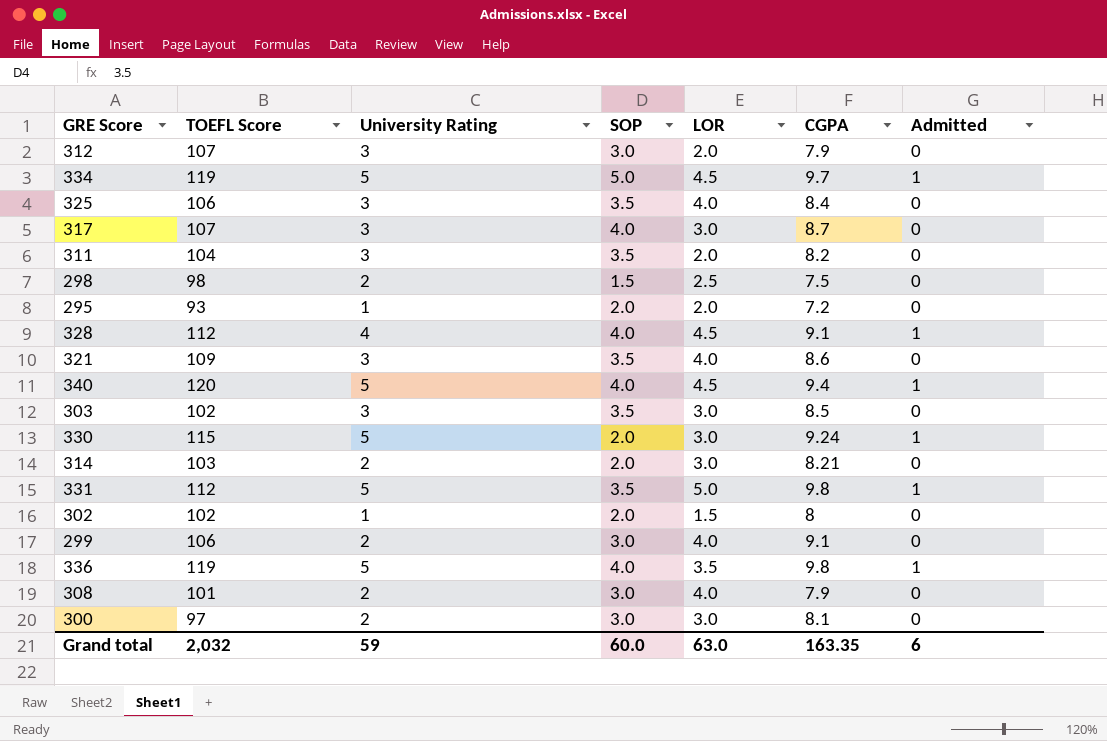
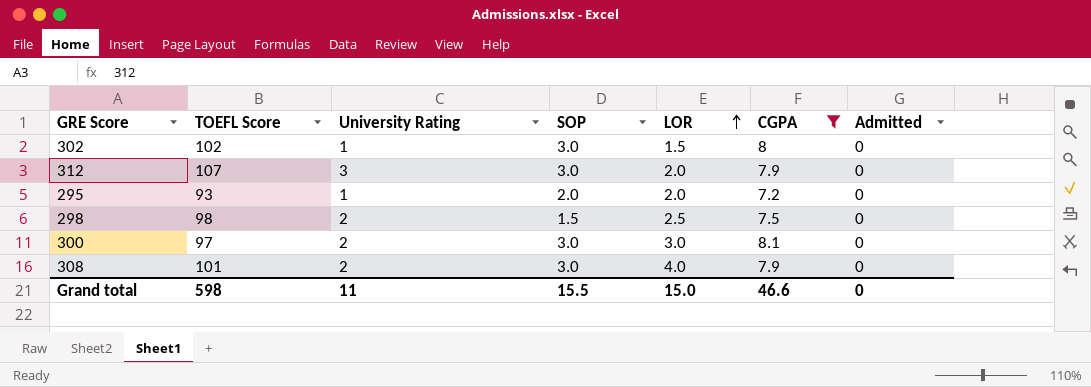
filter: none -> CGPA <= 8.1
row order: none -> LOR ascending
302 | SOP: 2.0 -> 3.0
Grand total | TOEFL Score: 2,032 -> 598
Grand total | University Rating: 59 -> 11
Grand total | SOP: 60.0 -> 15.5
Grand total | LOR: 63.0 -> 15.0
Grand total | CGPA: 163.35 -> 46.6
Grand total | Admitted: 6 -> 0

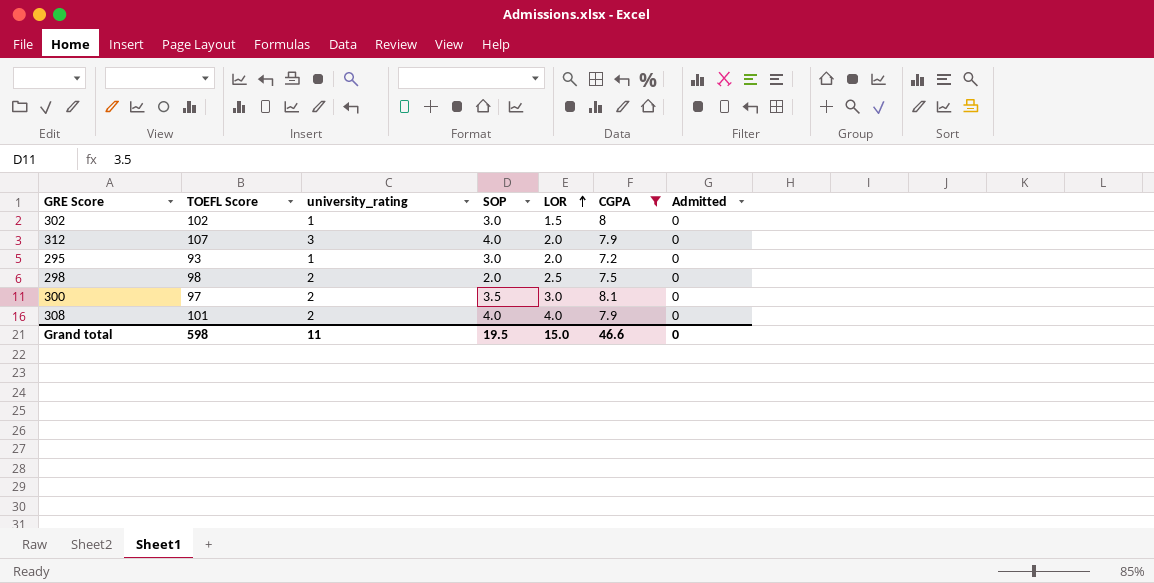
column name: University Rating -> university_rating
312 | SOP: 3.0 -> 4.0
295 | SOP: 2.0 -> 3.0
298 | SOP: 1.5 -> 2.0
300 | SOP: 3.0 -> 3.5
308 | SOP: 3.0 -> 4.0
Grand total | SOP: 15.5 -> 19.5

